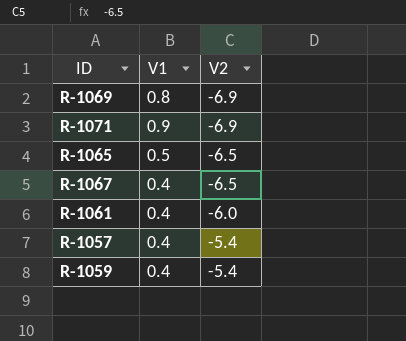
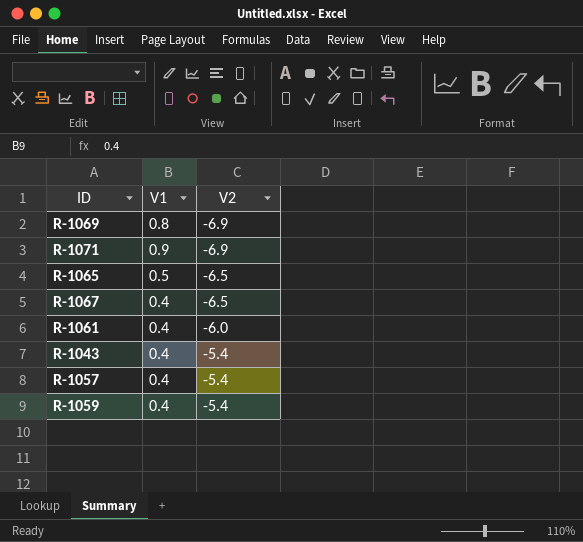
row R-1043: none -> 0.4 | -5.4

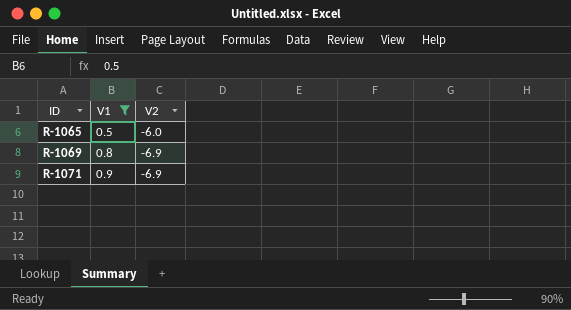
filter: none -> V1 != 0.4
row order: V2 ascending -> ID ascending
R-1065 | V2: -6.5 -> -6.0

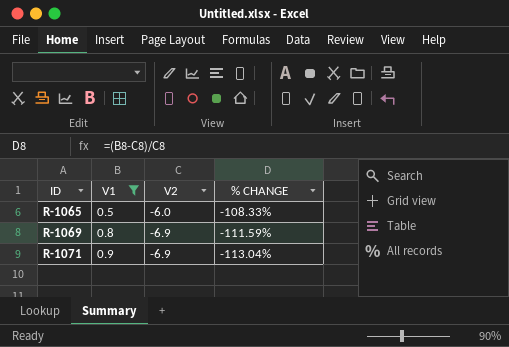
column % CHANGE | formula: none -> ([V1] - [V2]) / [V2]

